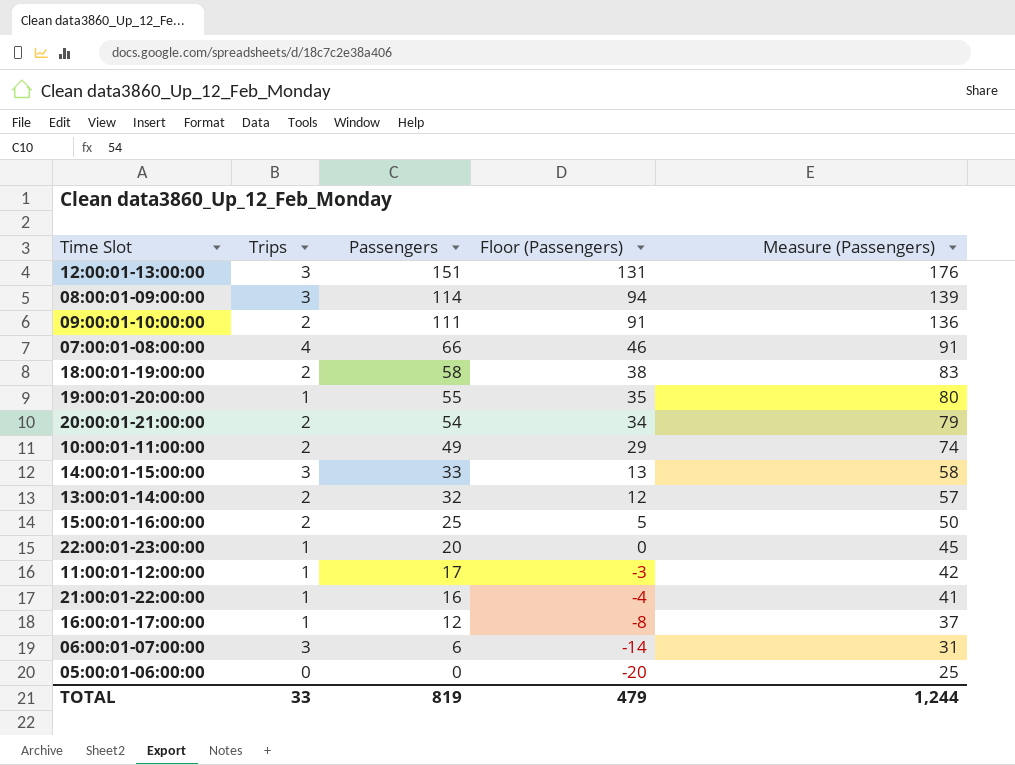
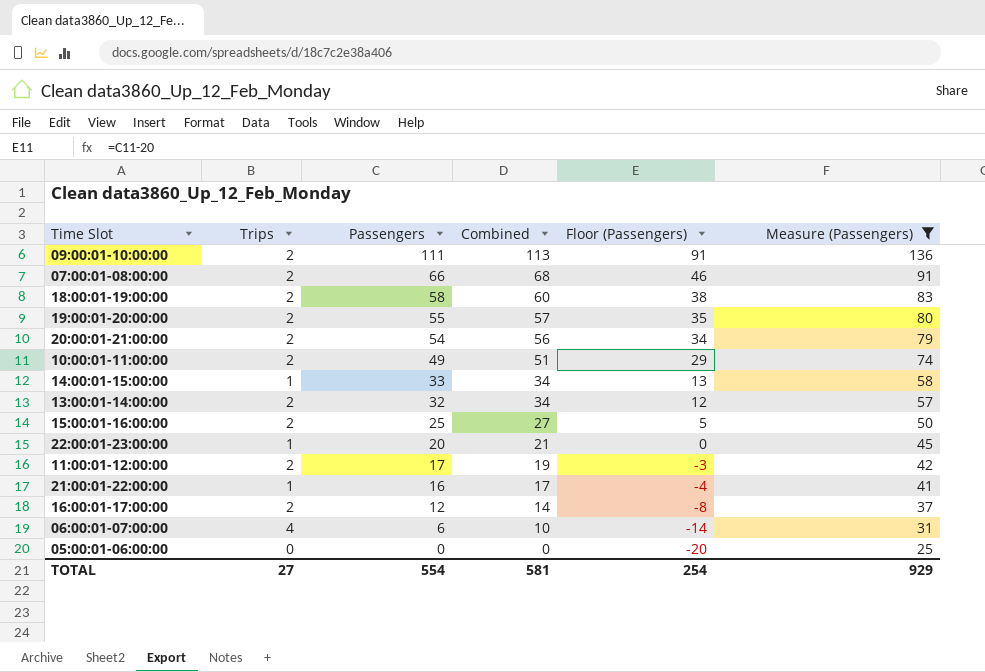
filter: none -> Measure (Passengers) <= 136
column Combined | formula: none -> [Trips] + [Passengers]
07:00:01-08:00:00 | Trips: 4 -> 2
19:00:01-20:00:00 | Trips: 1 -> 2
14:00:01-15:00:00 | Trips: 3 -> 1
11:00:01-12:00:00 | Trips: 1 -> 2
16:00:01-17:00:00 | Trips: 1 -> 2
06:00:01-07:00:00 | Trips: 3 -> 4
TOTAL | Trips: 33 -> 27
TOTAL | Passengers: 819 -> 554
TOTAL | Floor (Passengers): 479 -> 254
TOTAL | Measure (Passengers): 1,244 -> 929

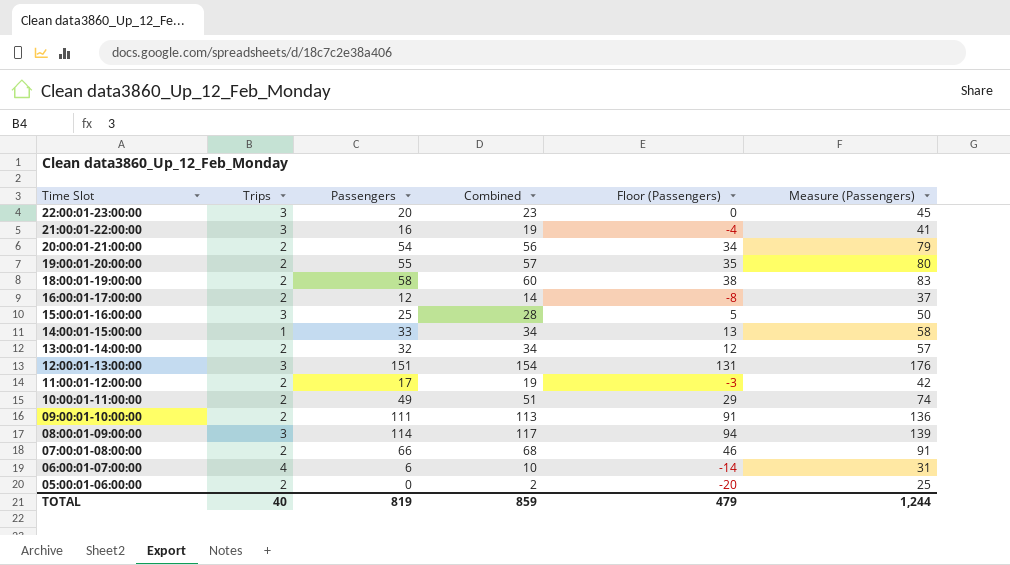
filter: Measure (Passengers) <= 136 -> none
row order: Passengers descending -> Time Slot descending
22:00:01-23:00:00 | Trips: 1 -> 3
22:00:01-23:00:00 | Combined: 21 -> 23
21:00:01-22:00:00 | Trips: 1 -> 3
21:00:01-22:00:00 | Combined: 17 -> 19
15:00:01-16:00:00 | Trips: 2 -> 3
15:00:01-16:00:00 | Combined: 27 -> 28
05:00:01-06:00:00 | Trips: 0 -> 2
05:00:01-06:00:00 | Combined: 0 -> 2
TOTAL | Trips: 27 -> 40
TOTAL | Passengers: 554 -> 819
TOTAL | Combined: 581 -> 859
TOTAL | Floor (Passengers): 254 -> 479
TOTAL | Measure (Passengers): 929 -> 1,244

